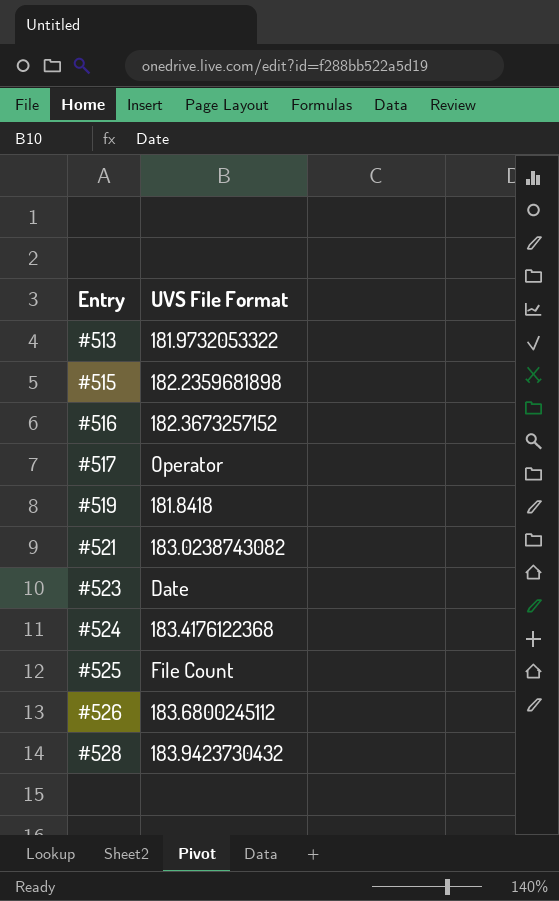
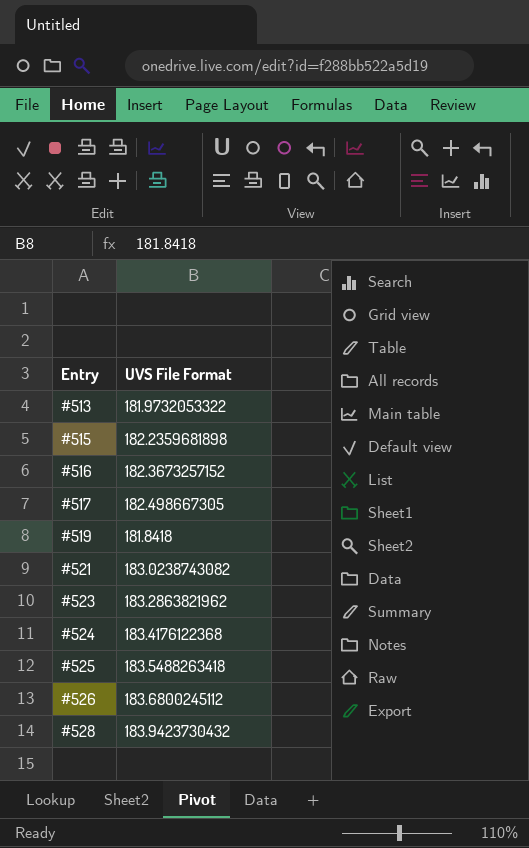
#517 | UVS File Format: Operator -> 182.498667305
#523 | UVS File Format: Date -> 183.2863821962
#525 | UVS File Format: File Count -> 183.5488263418

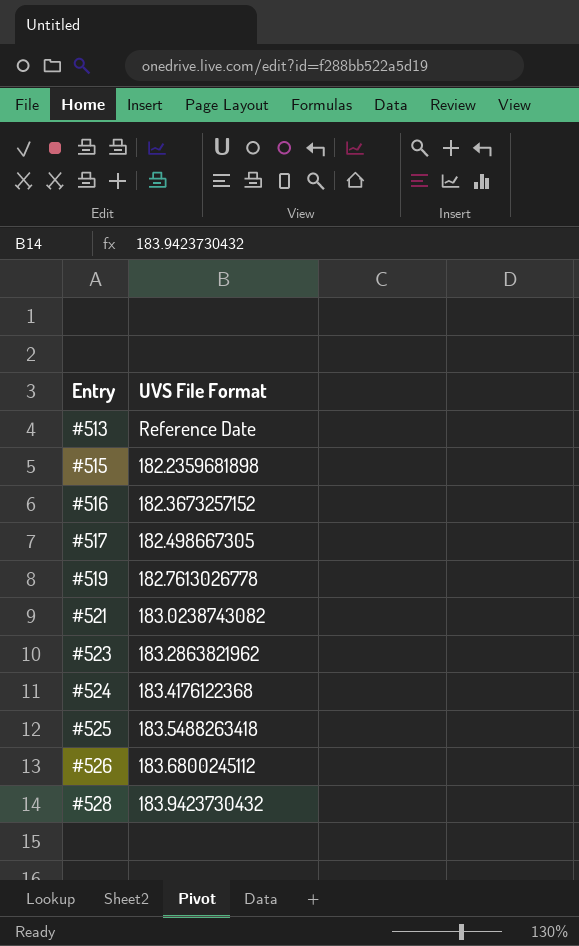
#513 | UVS File Format: 181.9732053322 -> Reference Date
#519 | UVS File Format: 181.8418 -> 182.7613026778

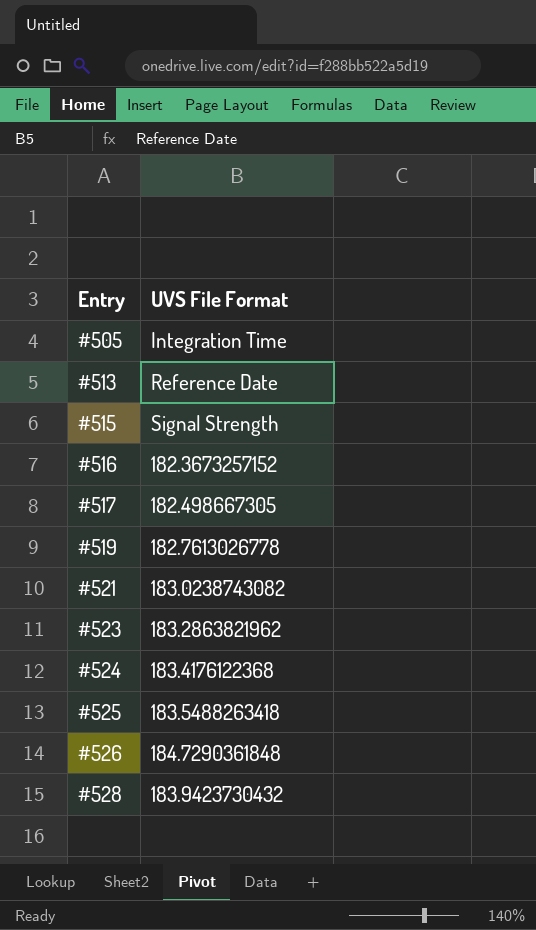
row #505: none -> Integration Time
#515 | UVS File Format: 182.2359681898 -> Signal Strength
#526 | UVS File Format: 183.6800245112 -> 184.7290361848

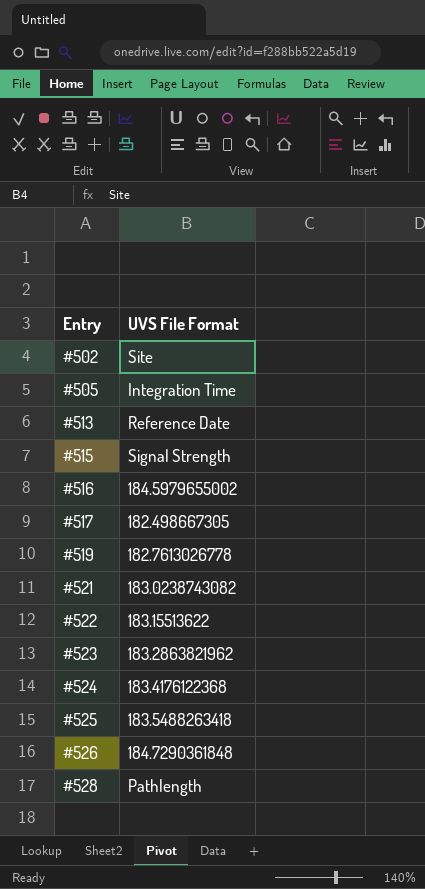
row #502: none -> Site
#516 | UVS File Format: 182.3673257152 -> 184.5979655002
row #522: none -> 183.15513622
#528 | UVS File Format: 183.9423730432 -> Pathlength

